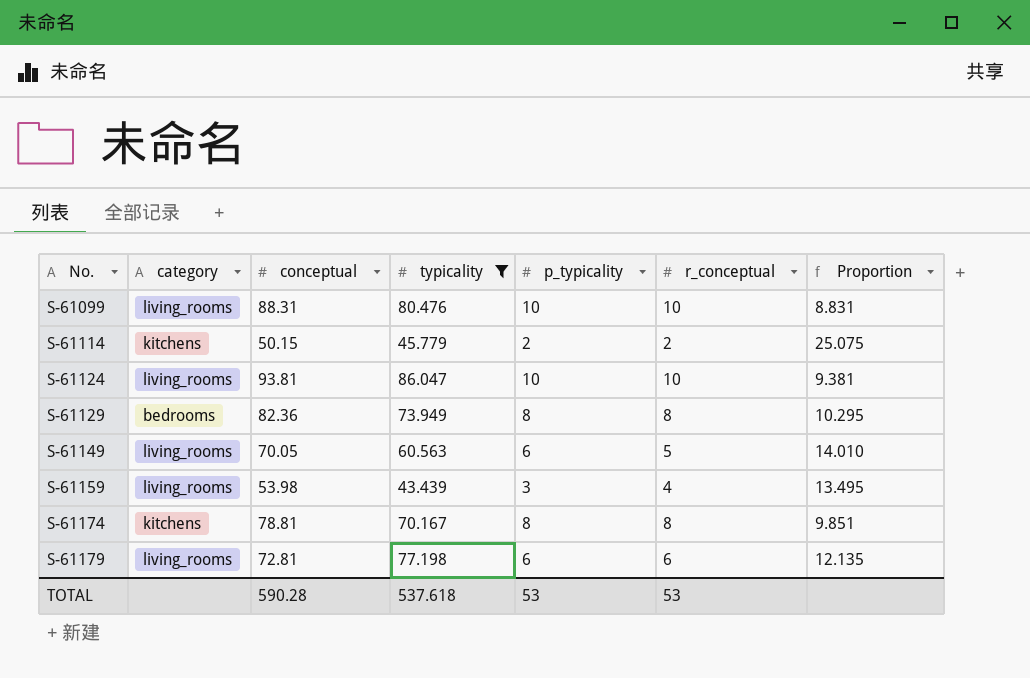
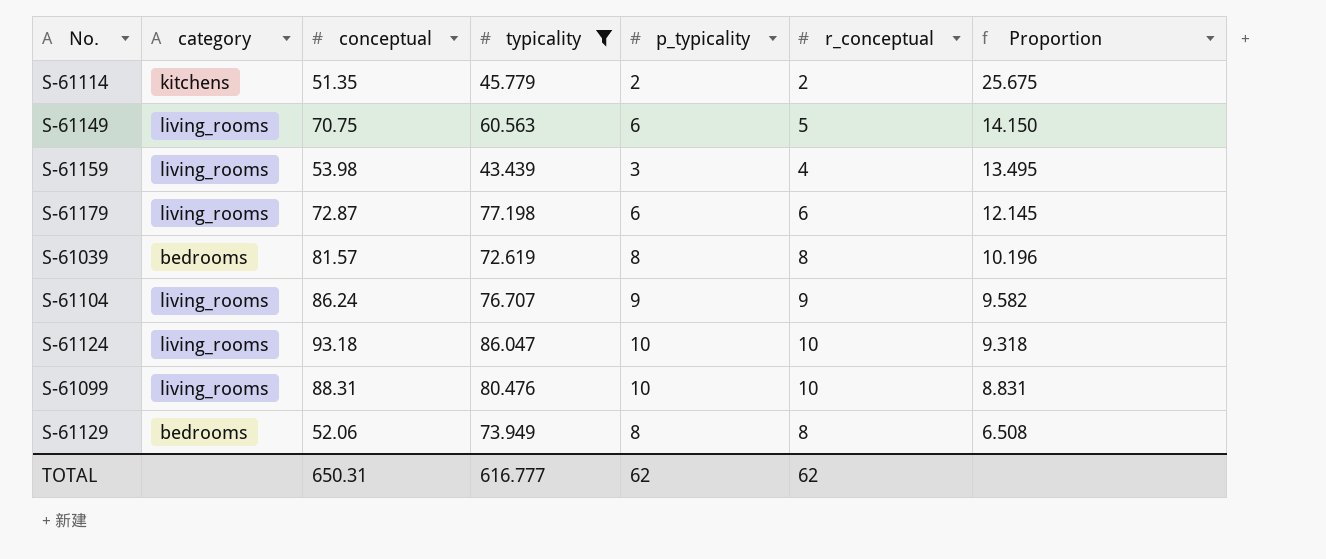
row order: No. ascending -> Proportion descending
row S-61174: kitchens | 78.81 | 70.167 | 8 | 8 | 9.851 -> none
S-61114 | conceptual: 50.15 -> 51.35
S-61114 | Proportion: 25.075 -> 25.675
S-61149 | conceptual: 70.05 -> 70.75
S-61149 | Proportion: 14.010 -> 14.150
S-61179 | conceptual: 72.81 -> 72.87
S-61179 | Proportion: 12.135 -> 12.145
row S-61039: none -> bedrooms | 81.57 | 72.619 | 8 | 8 | 10.196
row S-61104: none -> living_rooms | 86.24 | 76.707 | 9 | 9 | 9.582
S-61124 | conceptual: 93.81 -> 93.18
S-61124 | Proportion: 9.381 -> 9.318
S-61129 | conceptual: 82.36 -> 52.06
S-61129 | Proportion: 10.295 -> 6.508
TOTAL | conceptual: 590.28 -> 650.31
TOTAL | typicality: 537.618 -> 616.777
TOTAL | p_typicality: 53 -> 62
TOTAL | r_conceptual: 53 -> 62

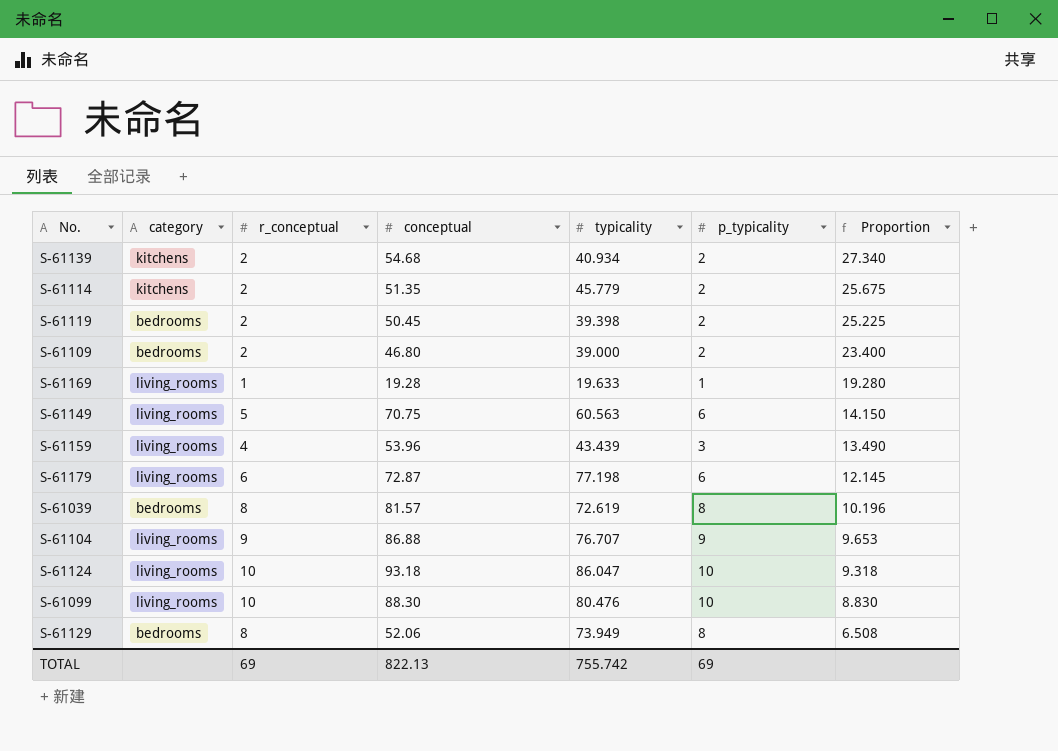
filter: typicality >= 43.439 -> none
column r_conceptual | position: 6 -> 3
S-61159 | conceptual: 53.98 -> 53.96
S-61159 | Proportion: 13.495 -> 13.490
S-61104 | conceptual: 86.24 -> 86.88
S-61104 | Proportion: 9.582 -> 9.653
S-61099 | conceptual: 88.31 -> 88.30
S-61099 | Proportion: 8.831 -> 8.830
TOTAL | r_conceptual: 62 -> 69
TOTAL | conceptual: 650.31 -> 822.13
TOTAL | typicality: 616.777 -> 755.742
TOTAL | p_typicality: 62 -> 69

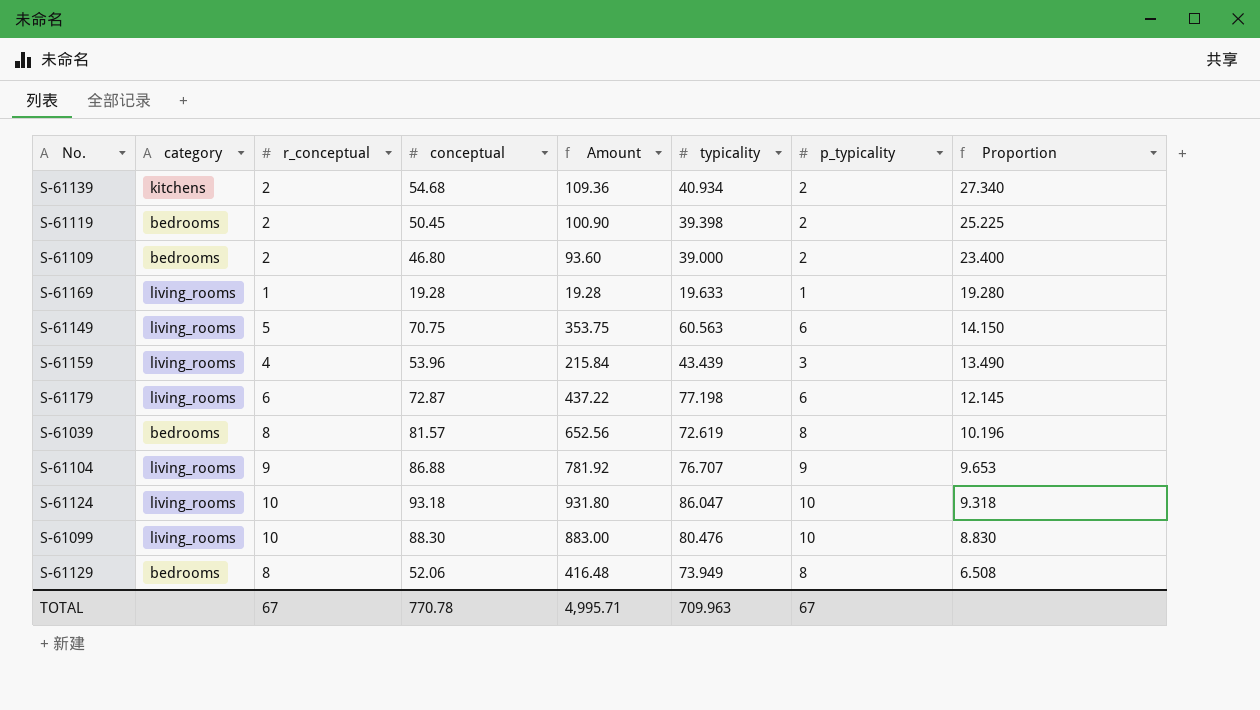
column Amount | formula: none -> [r_conceptual] * [conceptual]
row S-61114: kitchens | 2 | 51.35 | 45.779 | 2 | 25.675 -> none
TOTAL | r_conceptual: 69 -> 67
TOTAL | conceptual: 822.13 -> 770.78
TOTAL | typicality: 755.742 -> 709.963
TOTAL | p_typicality: 69 -> 67

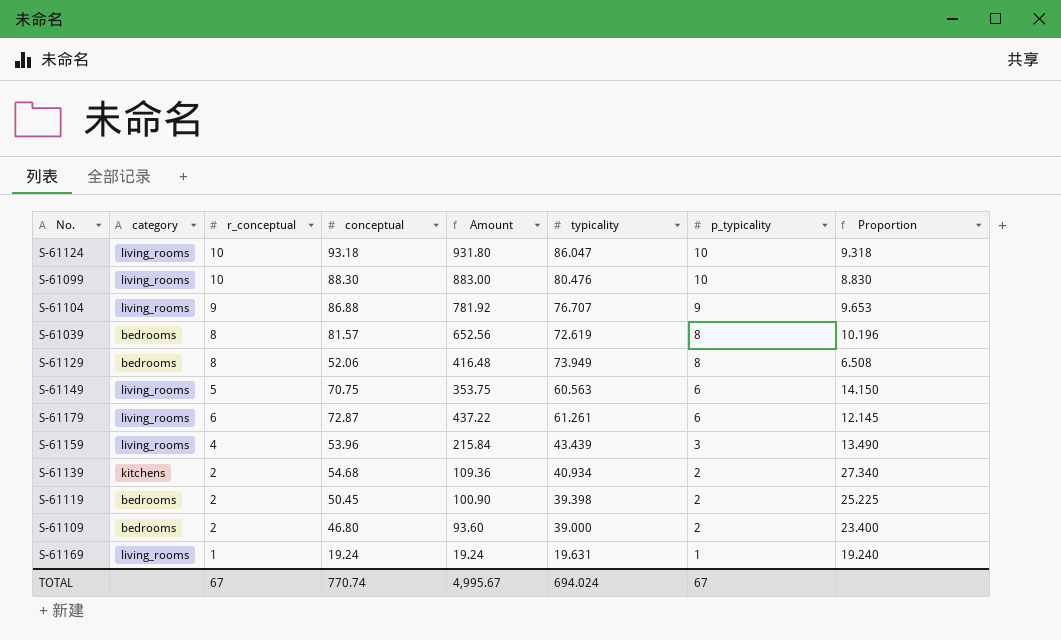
row order: Proportion descending -> p_typicality descending
S-61179 | typicality: 77.198 -> 61.261
S-61169 | conceptual: 19.28 -> 19.24
S-61169 | Amount: 19.28 -> 19.24
S-61169 | typicality: 19.633 -> 19.631
S-61169 | Proportion: 19.280 -> 19.240
TOTAL | conceptual: 770.78 -> 770.74
TOTAL | Amount: 4,995.71 -> 4,995.67
TOTAL | typicality: 709.963 -> 694.024

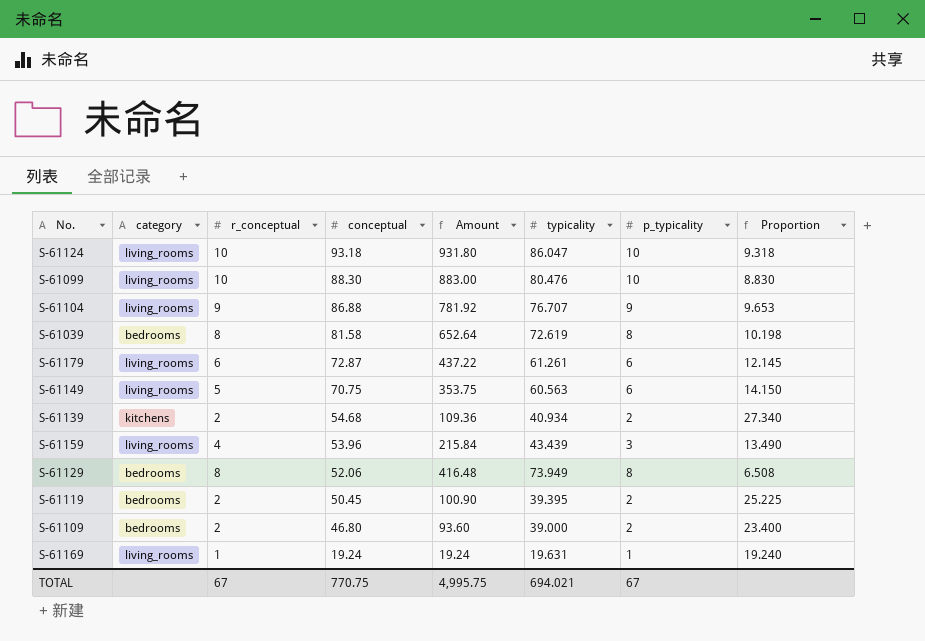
row order: p_typicality descending -> conceptual descending
S-61039 | conceptual: 81.57 -> 81.58
S-61039 | Amount: 652.56 -> 652.64
S-61039 | Proportion: 10.196 -> 10.198
S-61119 | typicality: 39.398 -> 39.395
TOTAL | conceptual: 770.74 -> 770.75
TOTAL | Amount: 4,995.67 -> 4,995.75
TOTAL | typicality: 694.024 -> 694.021

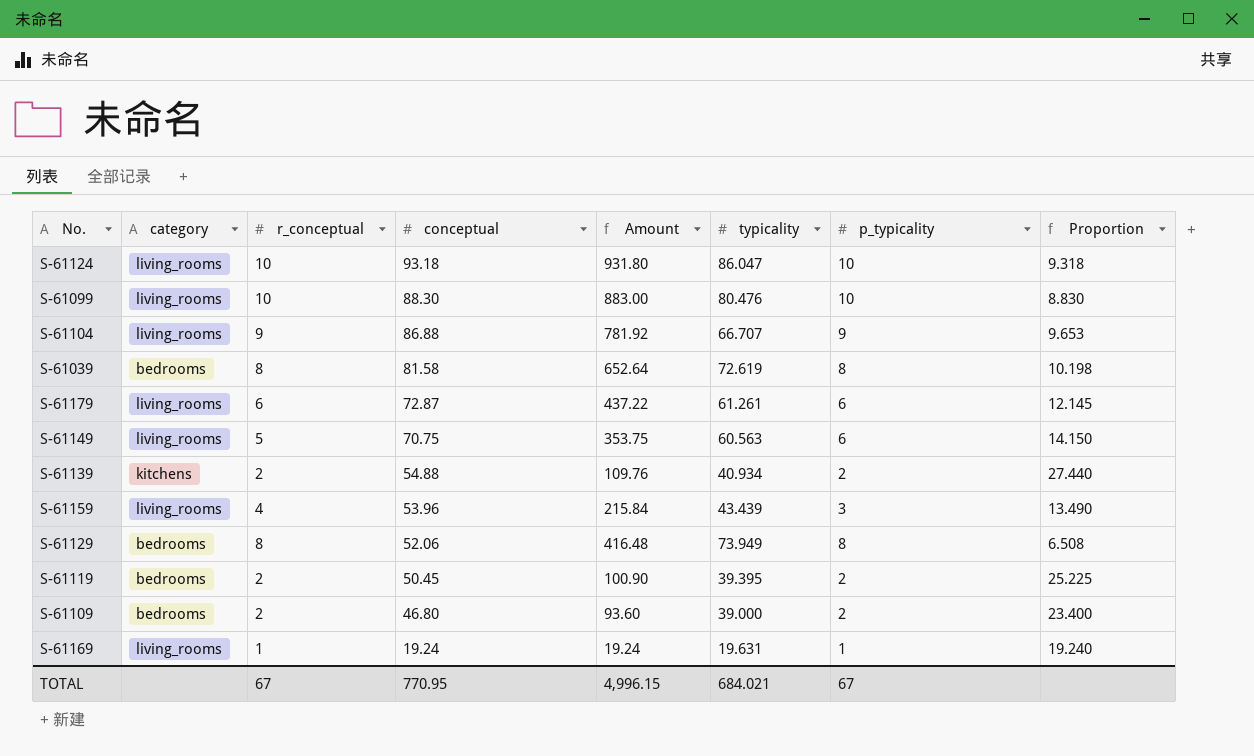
S-61104 | typicality: 76.707 -> 66.707
S-61139 | conceptual: 54.68 -> 54.88
S-61139 | Amount: 109.36 -> 109.76
S-61139 | Proportion: 27.340 -> 27.440
TOTAL | conceptual: 770.75 -> 770.95
TOTAL | Amount: 4,995.75 -> 4,996.15
TOTAL | typicality: 694.021 -> 684.021

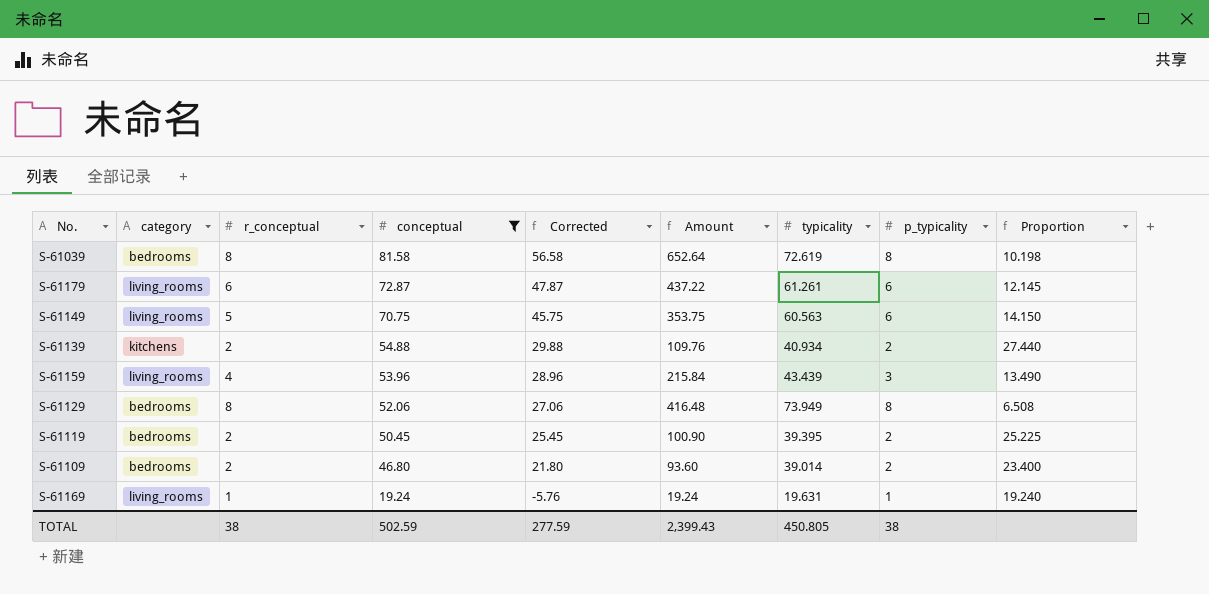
filter: none -> conceptual <= 81.58
column Corrected | formula: none -> [conceptual] - 25
S-61109 | typicality: 39.000 -> 39.014
TOTAL | r_conceptual: 67 -> 38
TOTAL | conceptual: 770.95 -> 502.59
TOTAL | Amount: 4,996.15 -> 2,399.43
TOTAL | typicality: 684.021 -> 450.805
TOTAL | p_typicality: 67 -> 38

